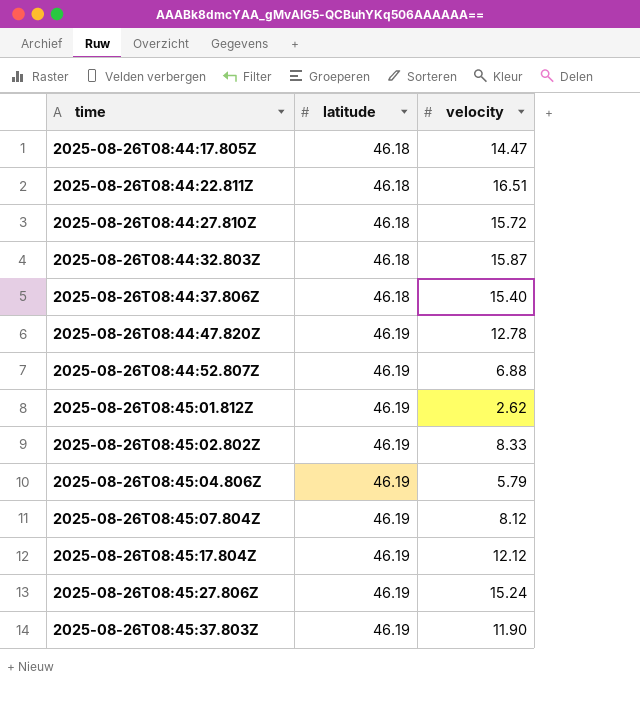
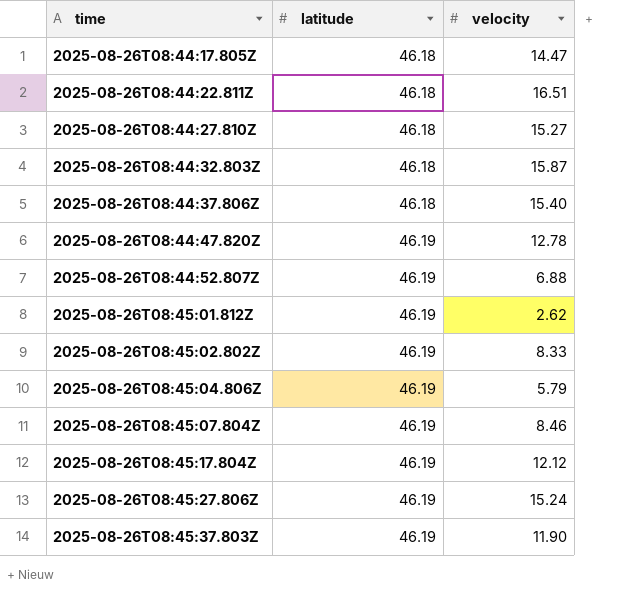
2025-08-26T08:44:27.810Z | velocity: 15.72 -> 15.27
2025-08-26T08:45:07.804Z | velocity: 8.12 -> 8.46

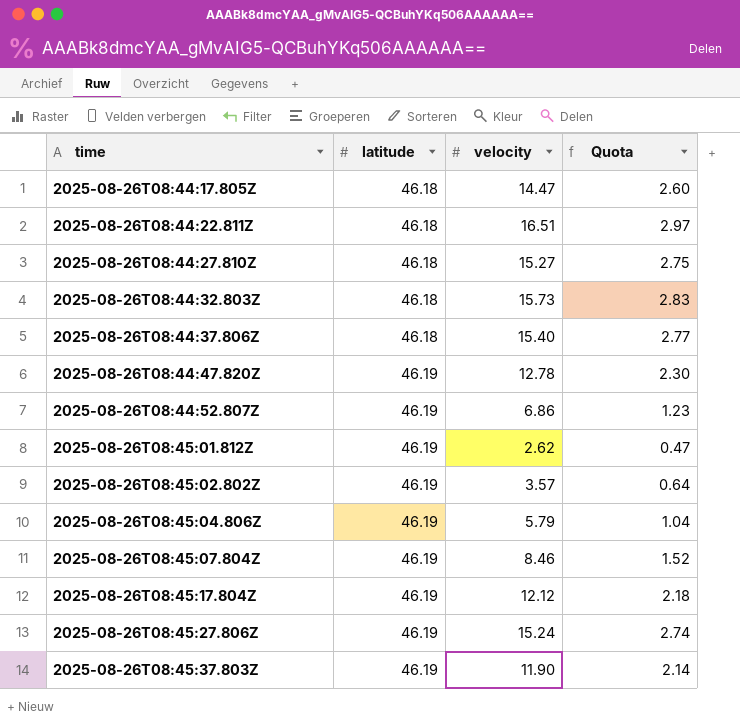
column Quota | formula: none -> [velocity] * 0.18
2025-08-26T08:44:32.803Z | velocity: 15.87 -> 15.73
2025-08-26T08:44:52.807Z | velocity: 6.88 -> 6.86
2025-08-26T08:45:02.802Z | velocity: 8.33 -> 3.57

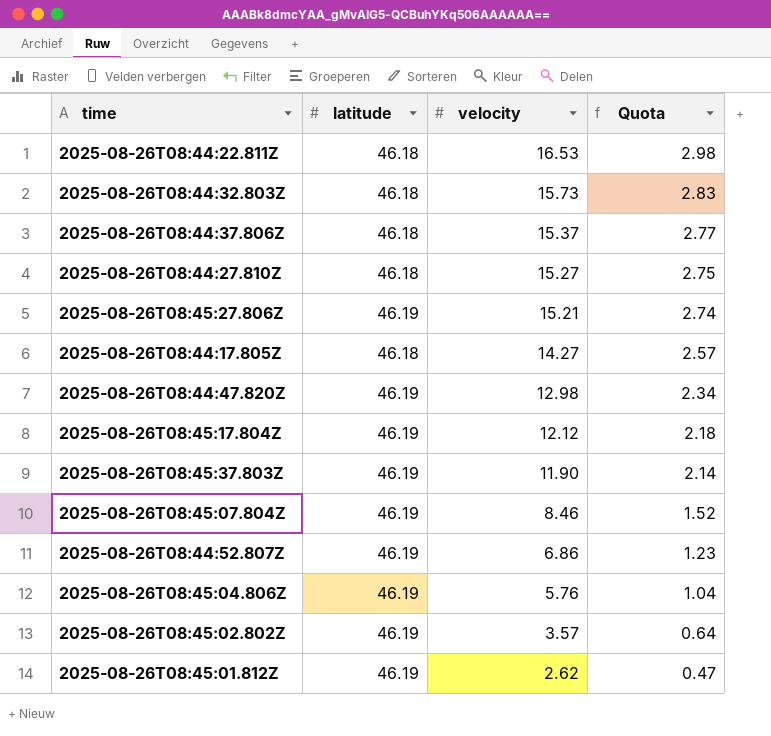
row order: time ascending -> velocity descending
2025-08-26T08:44:22.811Z | velocity: 16.51 -> 16.53
2025-08-26T08:44:22.811Z | Quota: 2.97 -> 2.98
2025-08-26T08:44:37.806Z | velocity: 15.40 -> 15.37
2025-08-26T08:45:27.806Z | velocity: 15.24 -> 15.21
2025-08-26T08:44:17.805Z | velocity: 14.47 -> 14.27
2025-08-26T08:44:17.805Z | Quota: 2.60 -> 2.57
2025-08-26T08:44:47.820Z | velocity: 12.78 -> 12.98
2025-08-26T08:44:47.820Z | Quota: 2.30 -> 2.34
2025-08-26T08:45:04.806Z | velocity: 5.79 -> 5.76

